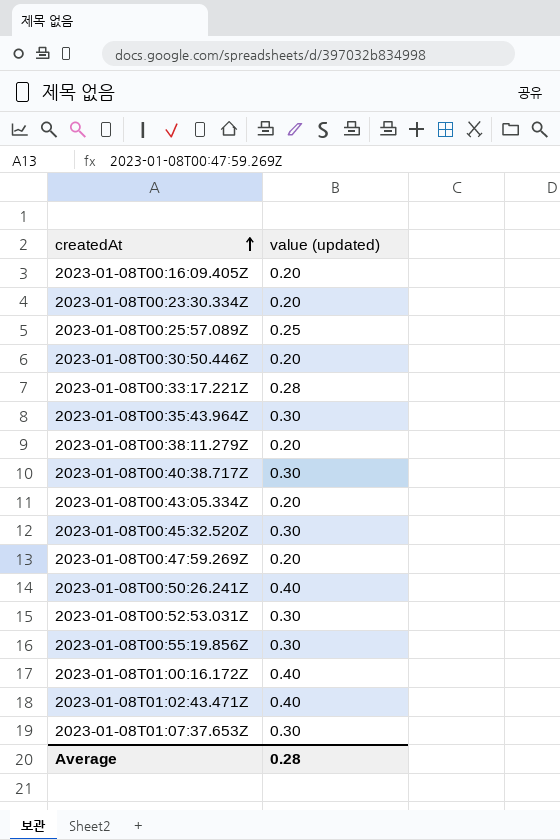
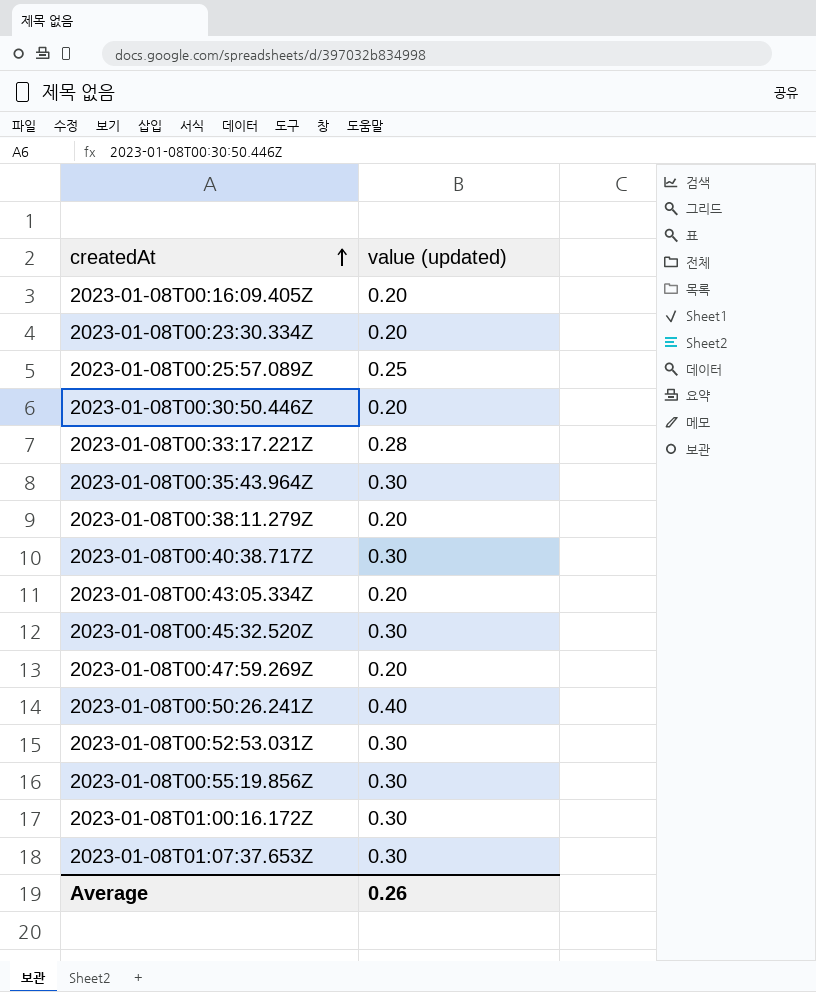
row 2023-01-08T01:02:43.471Z: 0.40 -> none
2023-01-08T01:00:16.172Z | value (updated): 0.40 -> 0.30
Average | value (updated): 0.28 -> 0.26

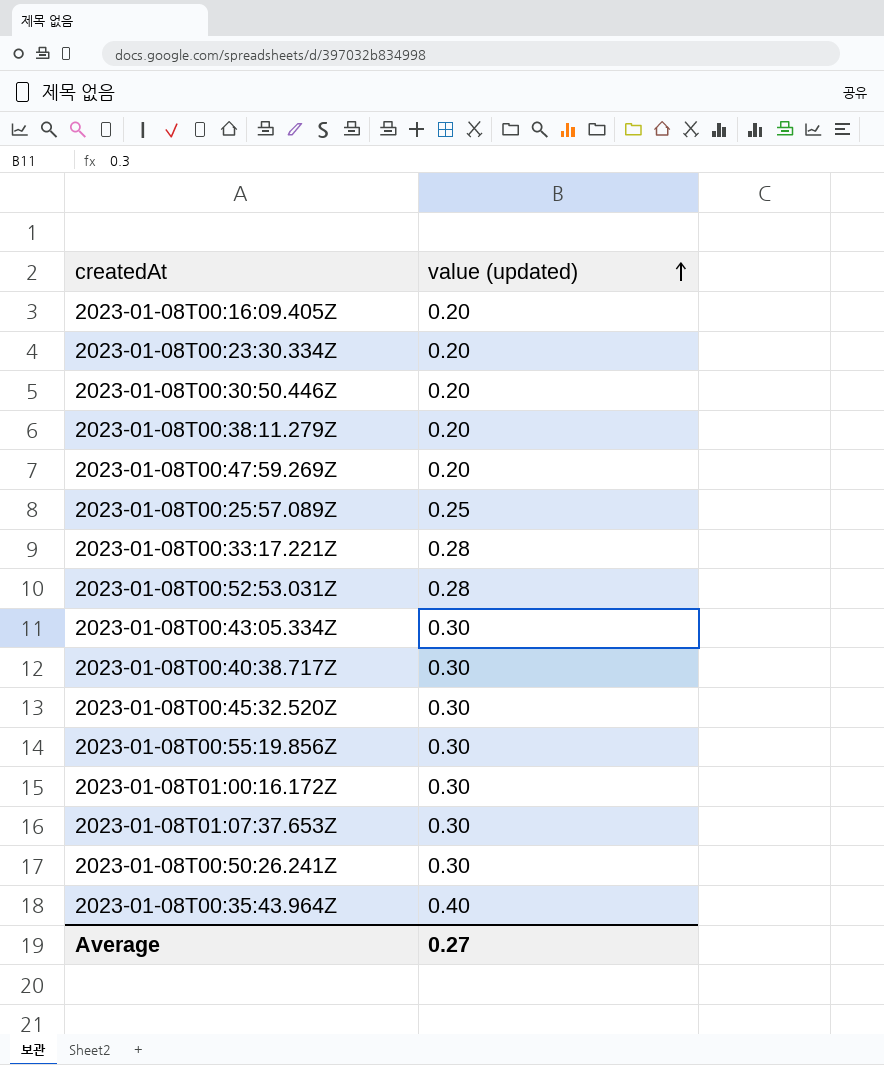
row order: createdAt ascending -> value (updated) ascending
2023-01-08T00:52:53.031Z | value (updated): 0.30 -> 0.28
2023-01-08T00:43:05.334Z | value (updated): 0.20 -> 0.30
2023-01-08T00:50:26.241Z | value (updated): 0.40 -> 0.30
2023-01-08T00:35:43.964Z | value (updated): 0.30 -> 0.40
Average | value (updated): 0.26 -> 0.27

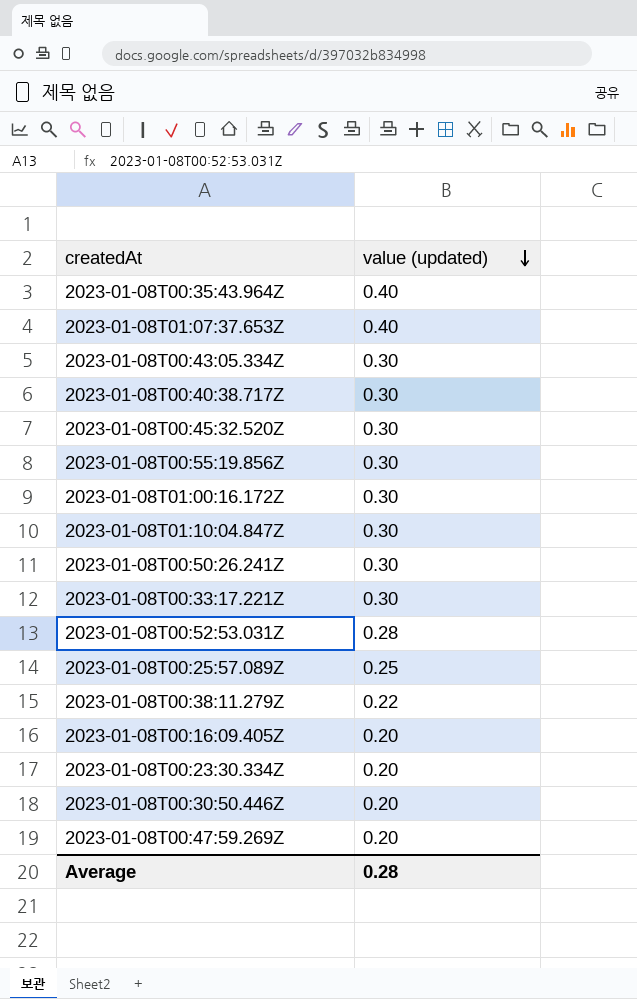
row order: value (updated) ascending -> value (updated) descending
2023-01-08T01:07:37.653Z | value (updated): 0.30 -> 0.40
row 2023-01-08T01:10:04.847Z: none -> 0.30
2023-01-08T00:33:17.221Z | value (updated): 0.28 -> 0.30
2023-01-08T00:38:11.279Z | value (updated): 0.20 -> 0.22
Average | value (updated): 0.27 -> 0.28

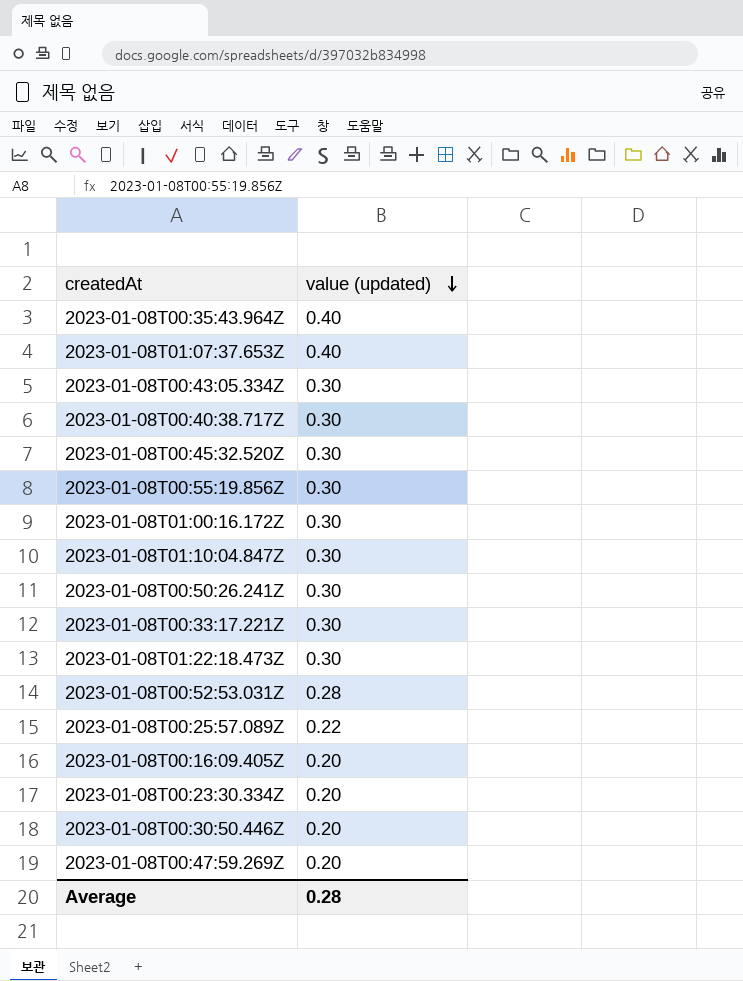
row 2023-01-08T00:38:11.279Z: 0.22 -> none
row 2023-01-08T01:22:18.473Z: none -> 0.30
2023-01-08T00:25:57.089Z | value (updated): 0.25 -> 0.22

